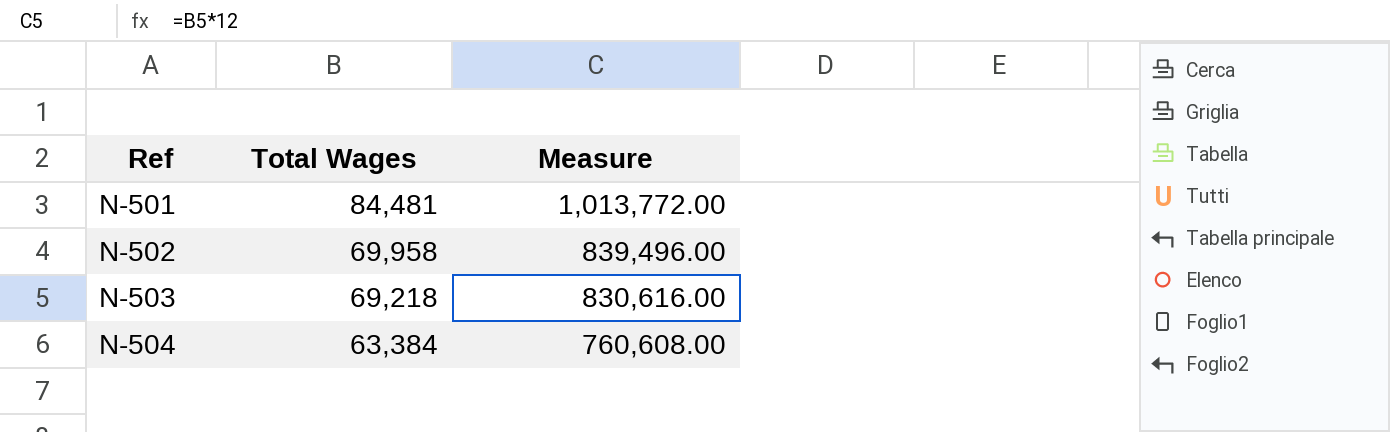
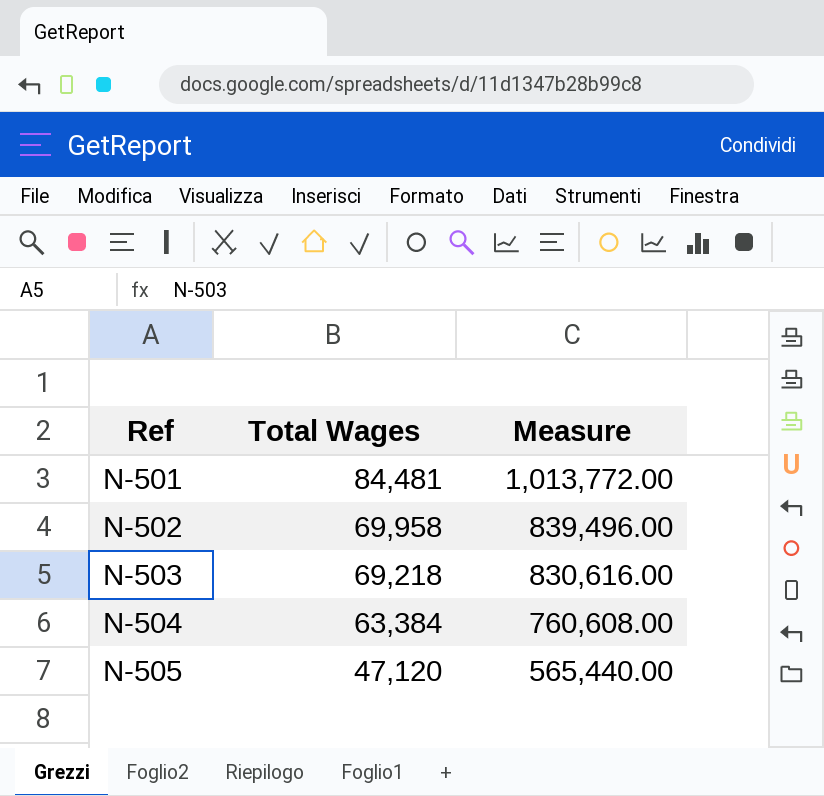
row N-505: none -> 47,120 | 565,440.00

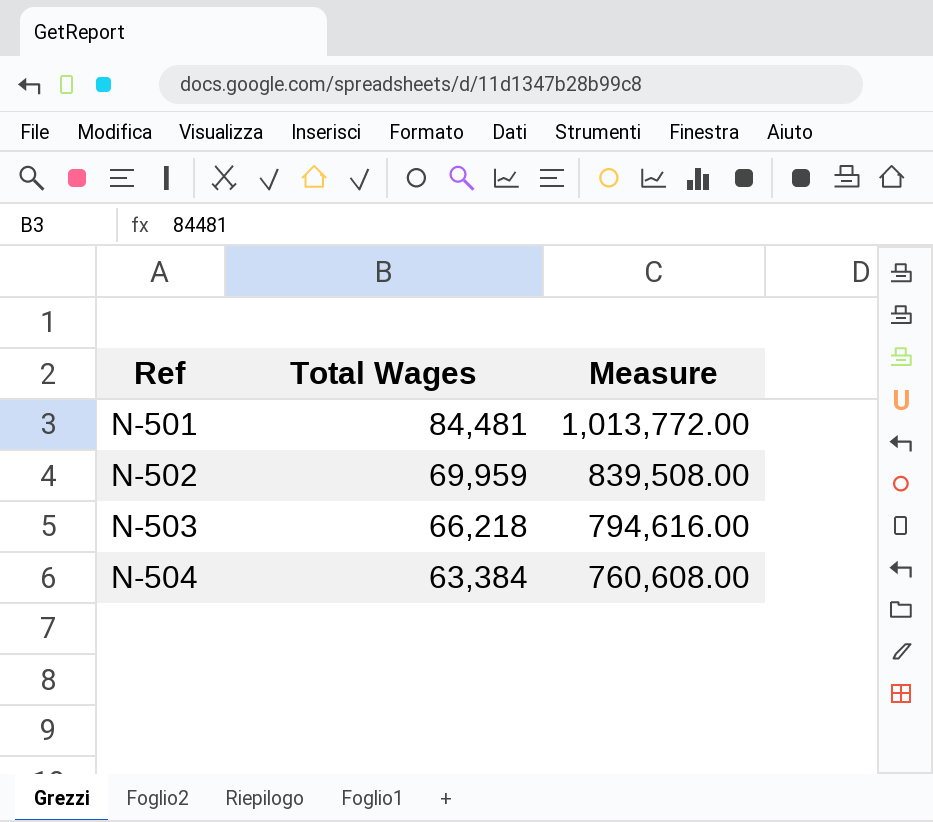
row N-505: 47,120 | 565,440.00 -> none
N-502 | Total Wages: 69,958 -> 69,959
N-502 | Measure: 839,496.00 -> 839,508.00
N-503 | Total Wages: 69,218 -> 66,218
N-503 | Measure: 830,616.00 -> 794,616.00

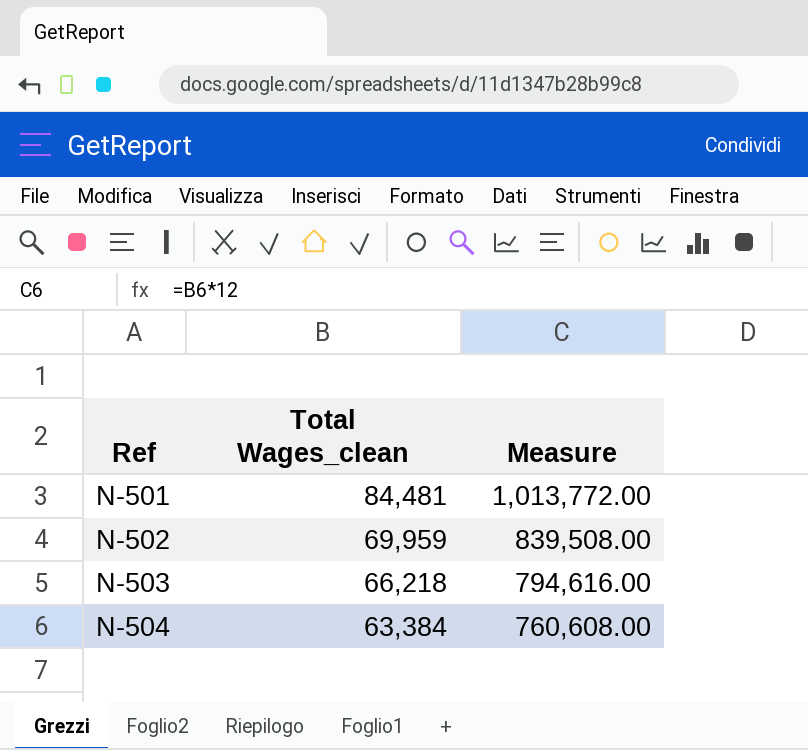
column name: Total Wages -> Total Wages_clean

